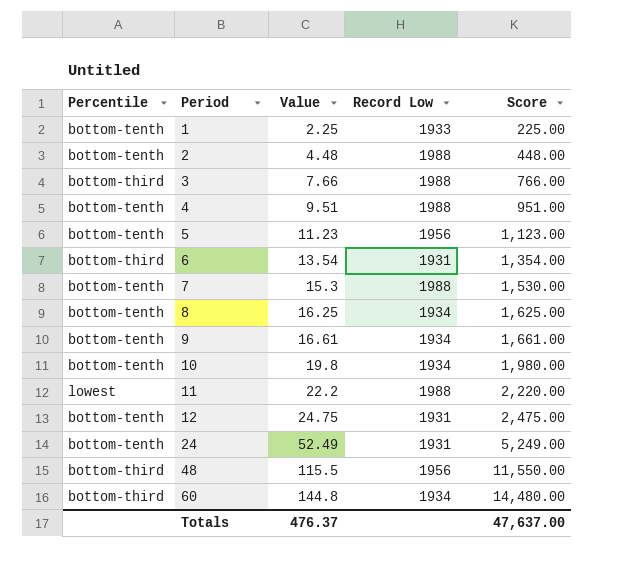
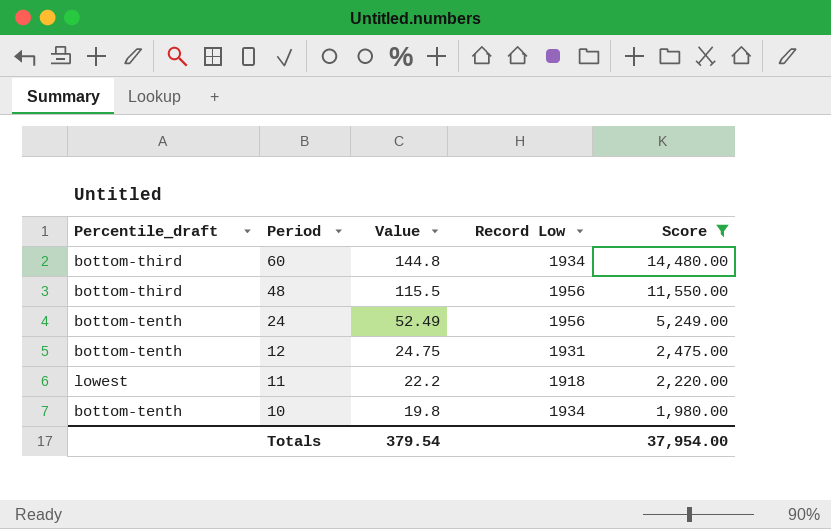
filter: none -> Score >= 1,980.00
row order: Period ascending -> Period descending
column name: Percentile -> Percentile_draft
24 | Record Low: 1931 -> 1956
11 | Record Low: 1988 -> 1918
Totals | Value: 476.37 -> 379.54
Totals | Score: 47,637.00 -> 37,954.00

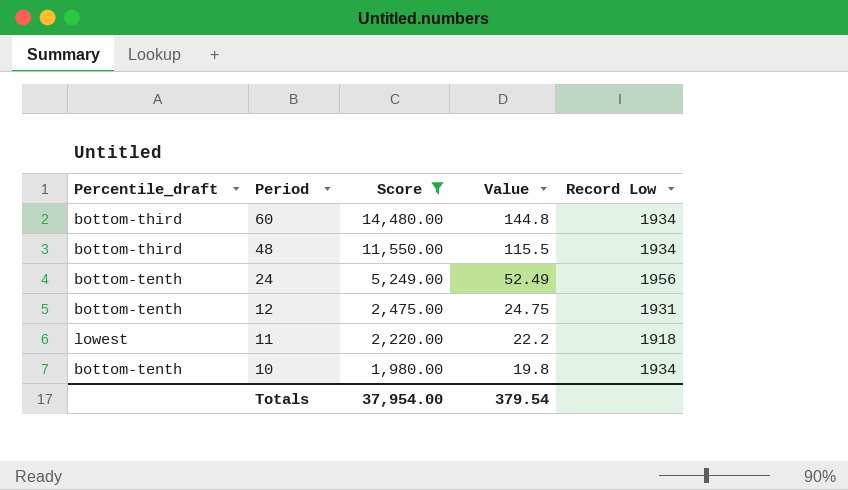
column Score | position: 5 -> 3
48 | Record Low: 1956 -> 1934

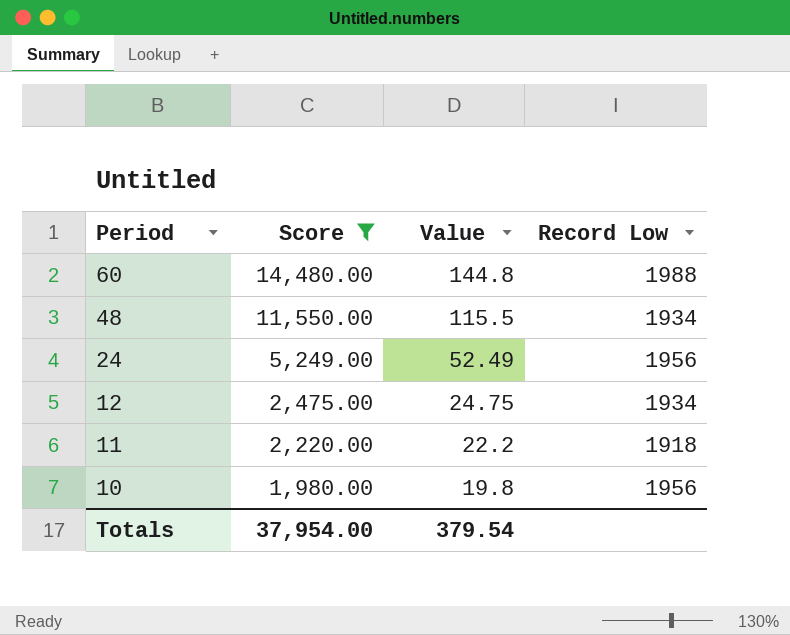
column Percentile_draft | position: 1 -> none
60 | Record Low: 1934 -> 1988
12 | Record Low: 1931 -> 1934
10 | Record Low: 1934 -> 1956

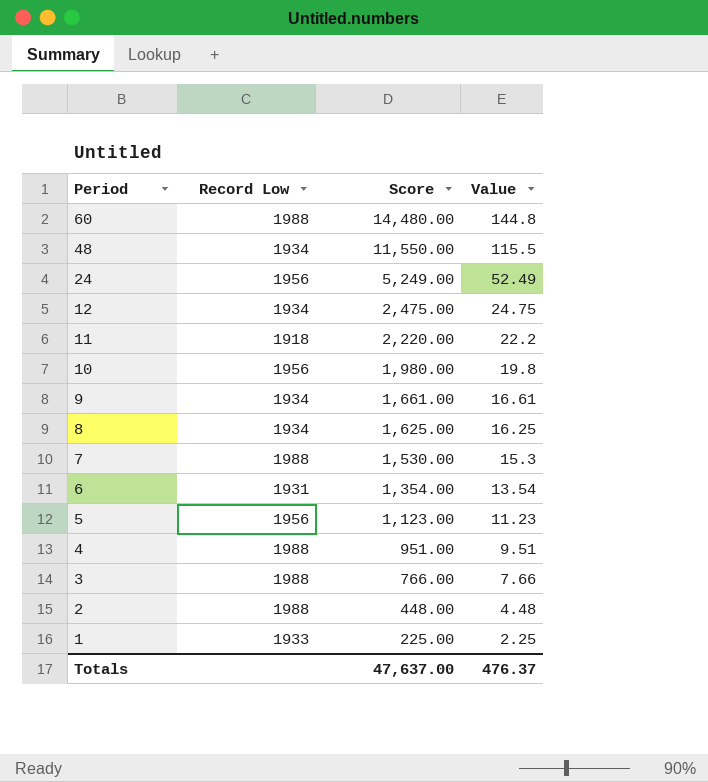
filter: Score >= 1,980.00 -> none
column Record Low | position: 4 -> 2
Totals | Score: 37,954.00 -> 47,637.00
Totals | Value: 379.54 -> 476.37

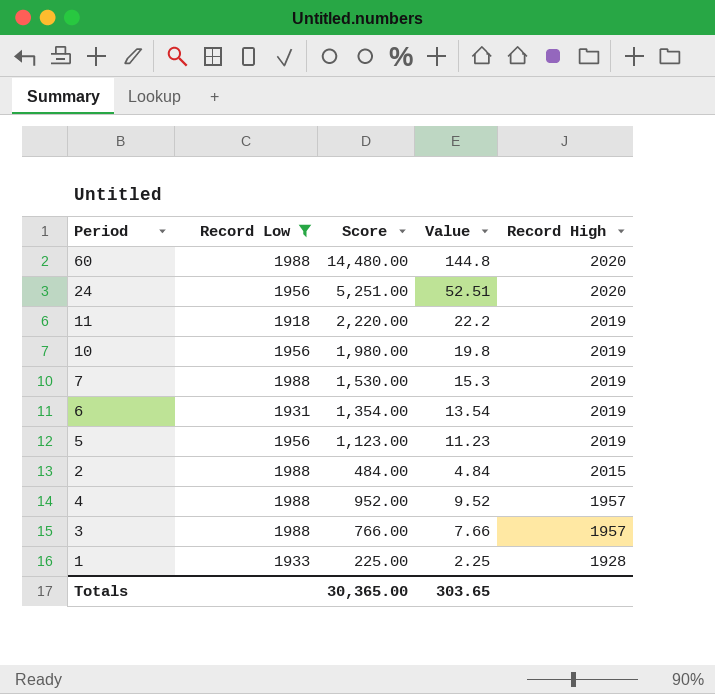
filter: none -> Record Low != 1934
row order: Period descending -> Record High descending
column Record High | position: none -> 5
24 | Score: 5,249.00 -> 5,251.00
24 | Value: 52.49 -> 52.51
2 | Score: 448.00 -> 484.00
2 | Value: 4.48 -> 4.84
4 | Score: 951.00 -> 952.00
4 | Value: 9.51 -> 9.52
Totals | Score: 47,637.00 -> 30,365.00
Totals | Value: 476.37 -> 303.65

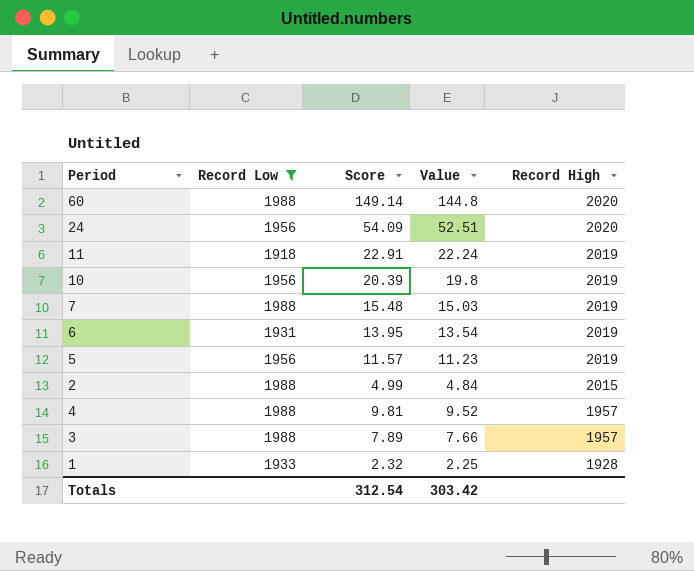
column Score | formula: [Value] * 100 -> [Value] * 1.03
11 | Value: 22.2 -> 22.24
7 | Value: 15.3 -> 15.03
Totals | Score: 30,365.00 -> 312.54
Totals | Value: 303.65 -> 303.42

